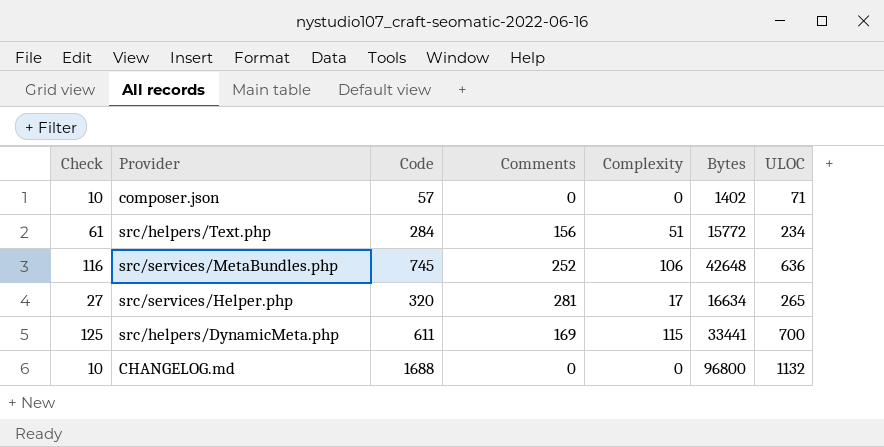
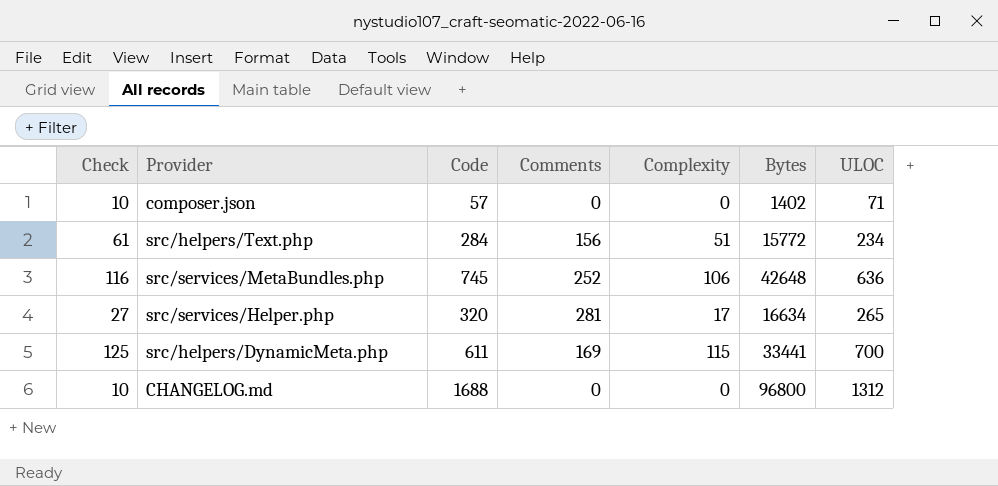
CHANGELOG.md | ULOC: 1132 -> 1312

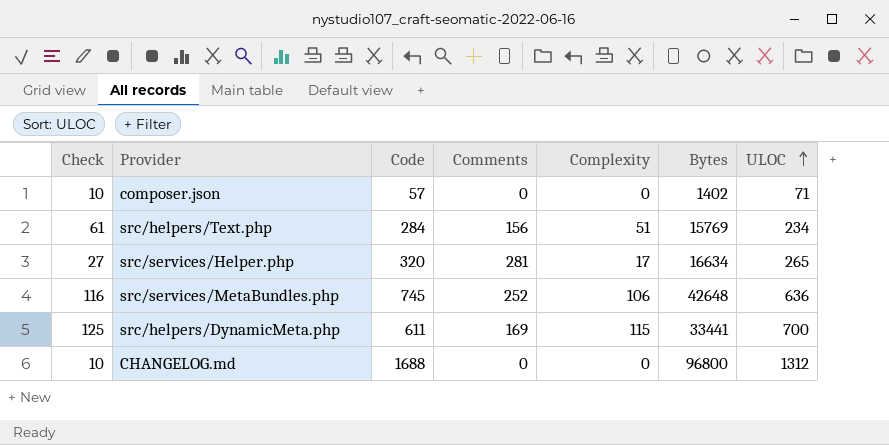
row order: none -> ULOC ascending
src/helpers/Text.php | Bytes: 15772 -> 15769

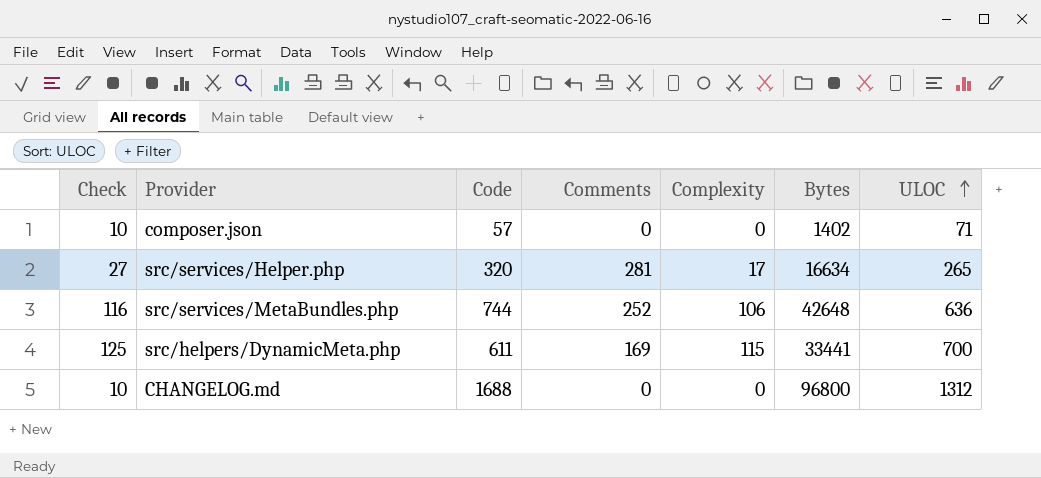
row src/helpers/Text.php: 61 | 284 | 156 | 51 | 15769 | 234 -> none
src/services/MetaBundles.php | Code: 745 -> 744

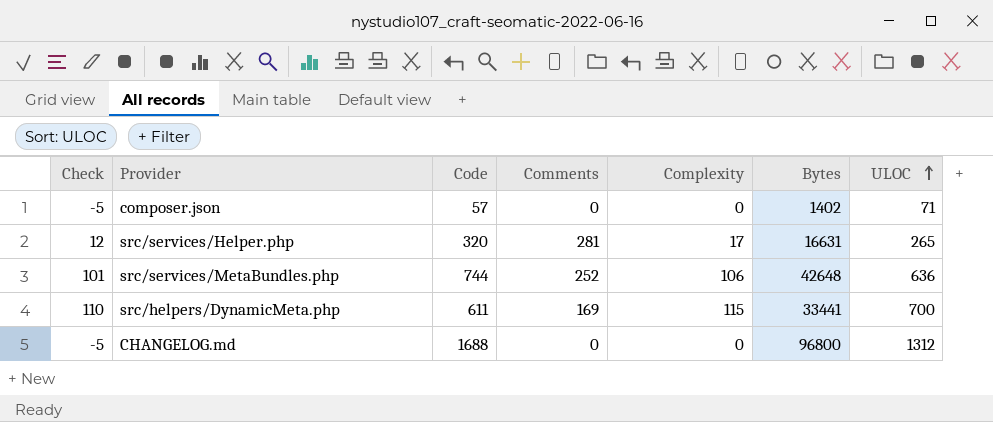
column Check | formula: [Complexity] + 10 -> [Complexity] - 5
src/services/Helper.php | Bytes: 16634 -> 16631

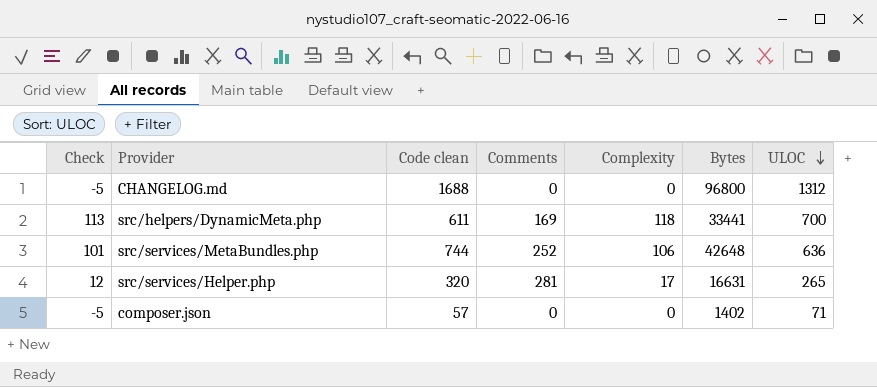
row order: ULOC ascending -> ULOC descending
column name: Code -> Code clean
src/helpers/DynamicMeta.php | Check: 110 -> 113
src/helpers/DynamicMeta.php | Complexity: 115 -> 118

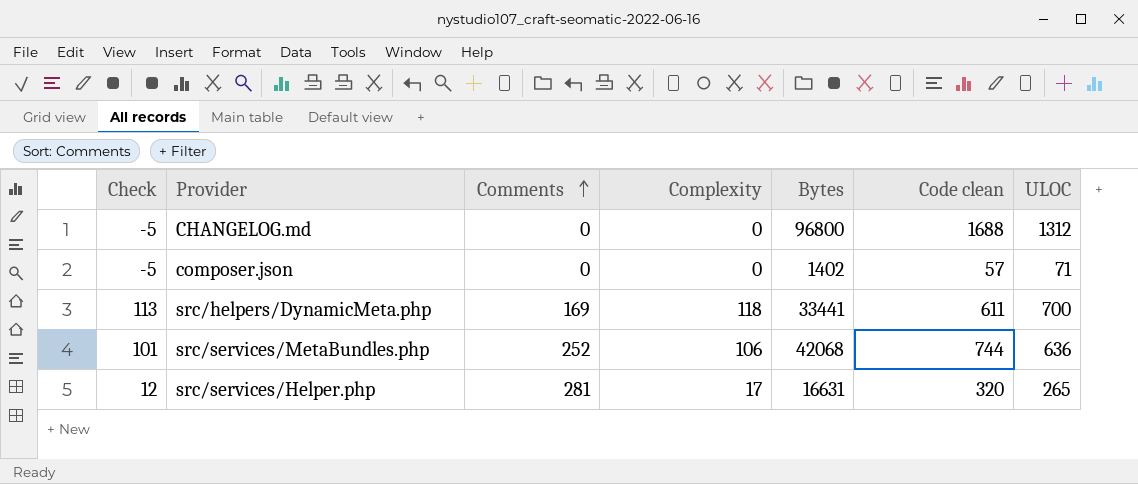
row order: ULOC descending -> Comments ascending
column Code clean | position: 3 -> 6
src/services/MetaBundles.php | Bytes: 42648 -> 42068

